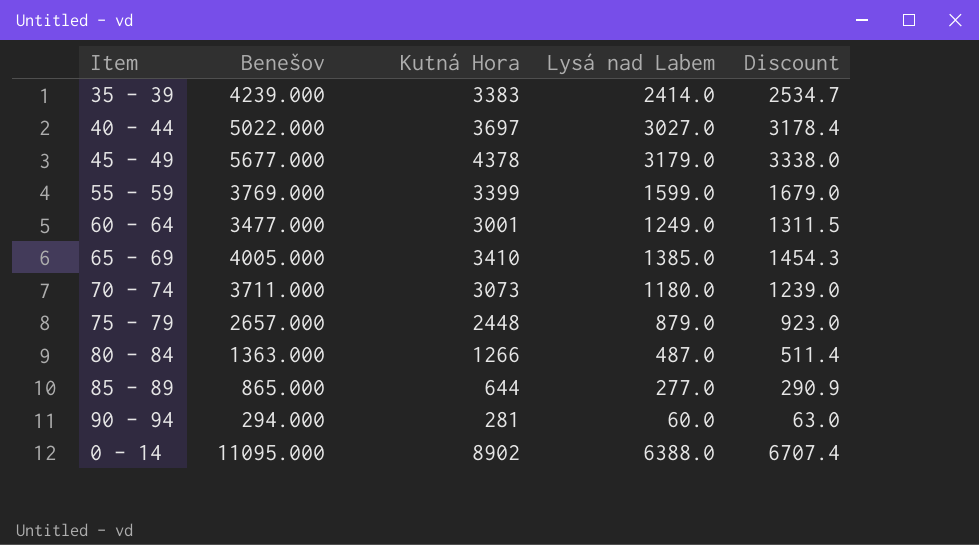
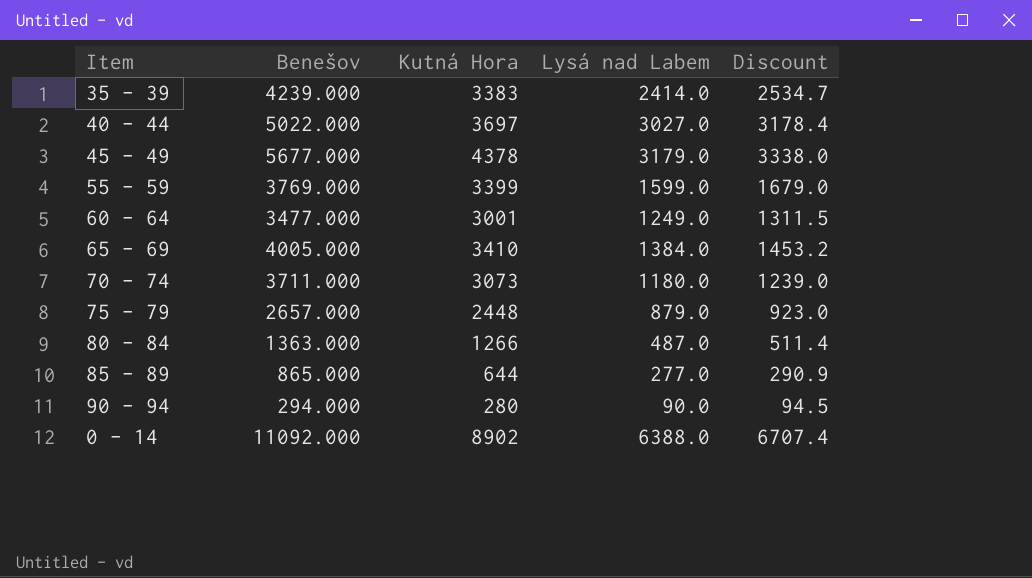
65 - 69 | Lysá nad Labem: 1385.0 -> 1384.0
65 - 69 | Discount: 1454.3 -> 1453.2
90 - 94 | Kutná Hora: 281 -> 280
90 - 94 | Lysá nad Labem: 60.0 -> 90.0
90 - 94 | Discount: 63.0 -> 94.5
0 - 14 | Benešov: 11095.000 -> 11092.000

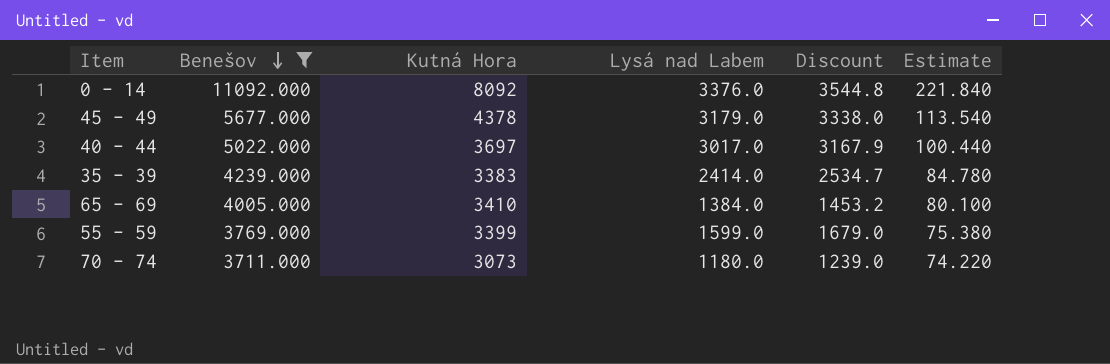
filter: none -> Benešov >= 3711.000
row order: none -> Benešov descending
column Estimate | formula: none -> [Benešov] * 0.02
0 - 14 | Kutná Hora: 8902 -> 8092
0 - 14 | Lysá nad Labem: 6388.0 -> 3376.0
0 - 14 | Discount: 6707.4 -> 3544.8
40 - 44 | Lysá nad Labem: 3027.0 -> 3017.0
40 - 44 | Discount: 3178.4 -> 3167.9

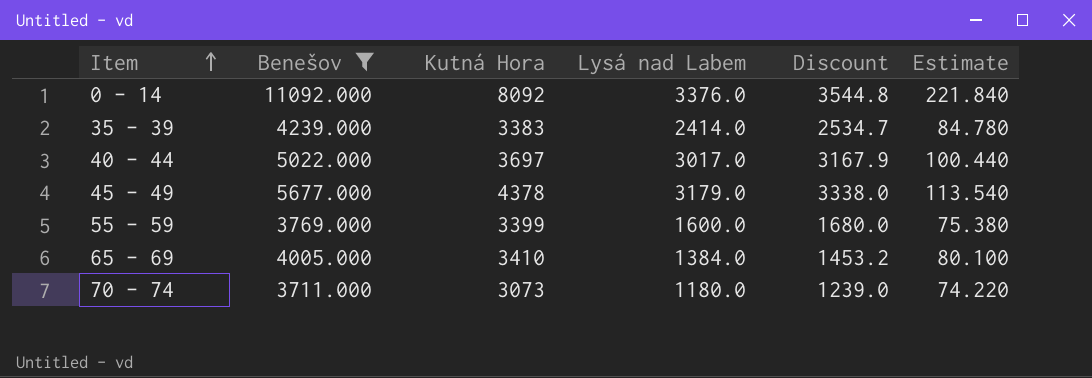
row order: Benešov descending -> Item ascending
55 - 59 | Lysá nad Labem: 1599.0 -> 1600.0
55 - 59 | Discount: 1679.0 -> 1680.0

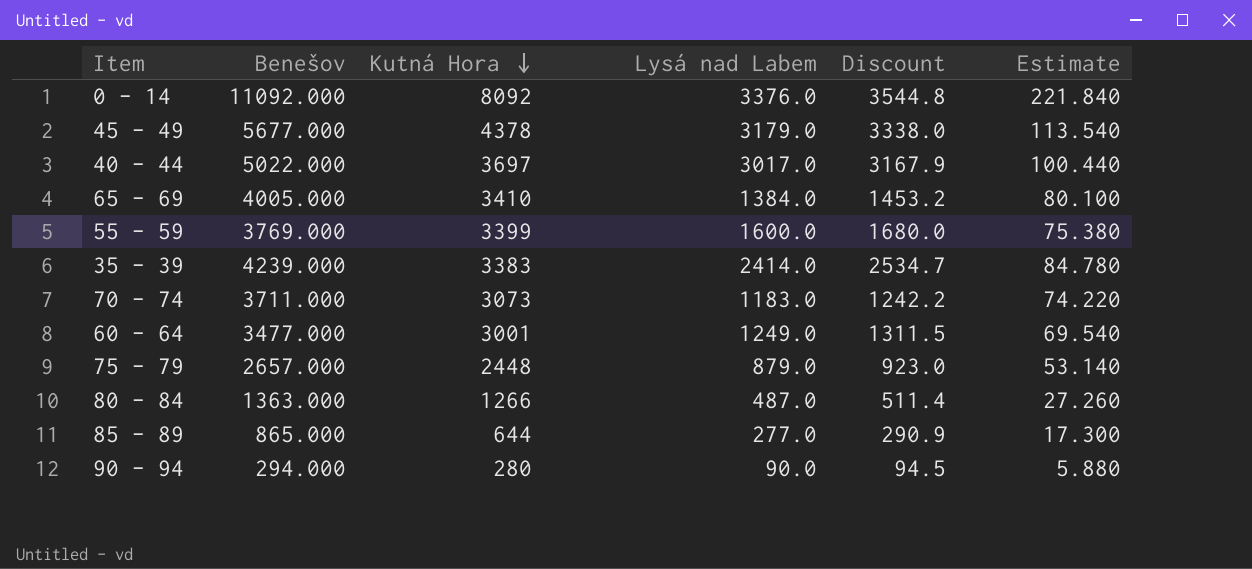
filter: Benešov >= 3711.000 -> none
row order: Item ascending -> Kutná Hora descending
70 - 74 | Lysá nad Labem: 1180.0 -> 1183.0
70 - 74 | Discount: 1239.0 -> 1242.2

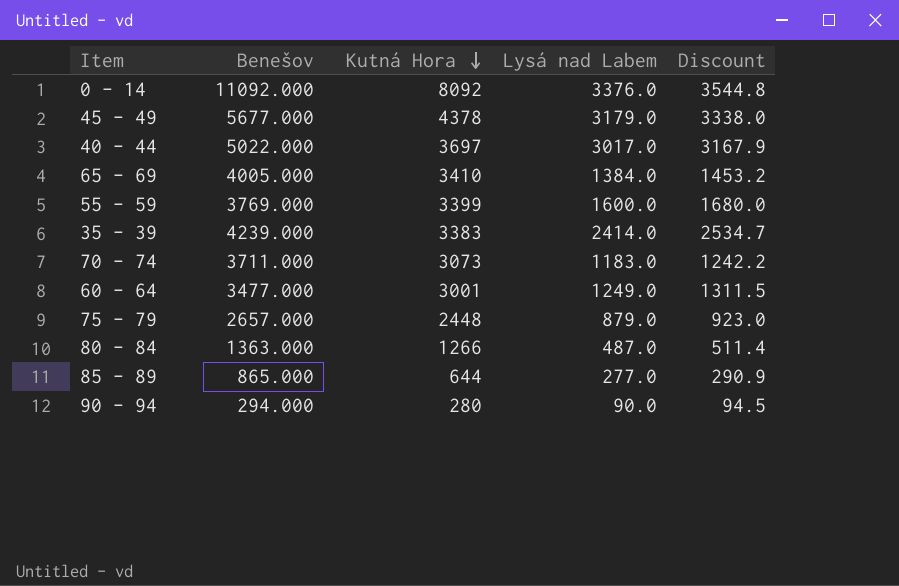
column Estimate | formula: [Benešov] * 0.02 -> none

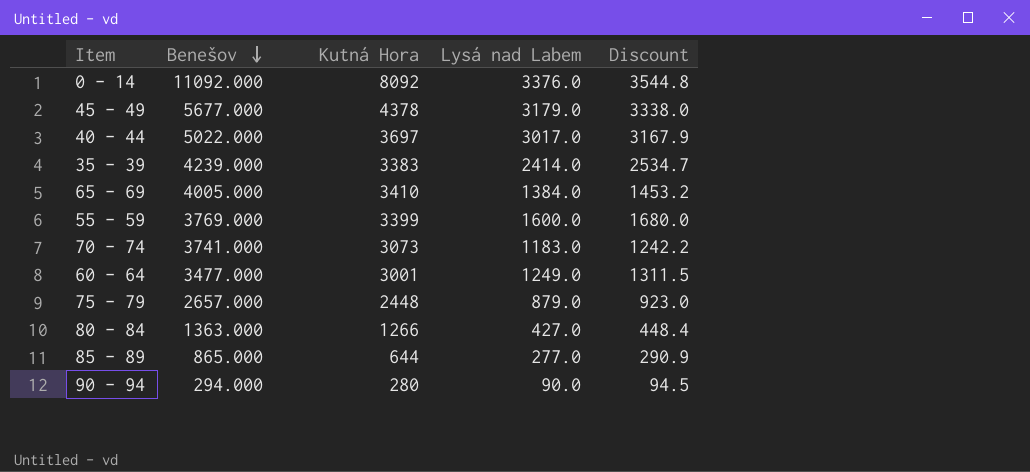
row order: Kutná Hora descending -> Benešov descending
70 - 74 | Benešov: 3711.000 -> 3741.000
80 - 84 | Lysá nad Labem: 487.0 -> 427.0
80 - 84 | Discount: 511.4 -> 448.4

